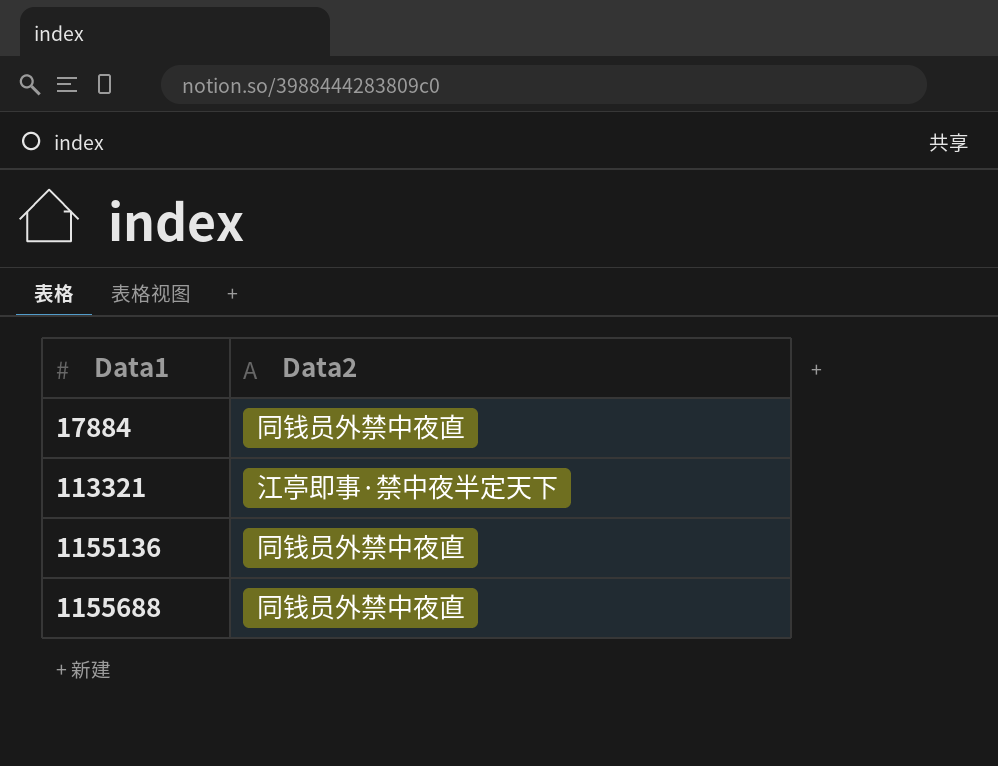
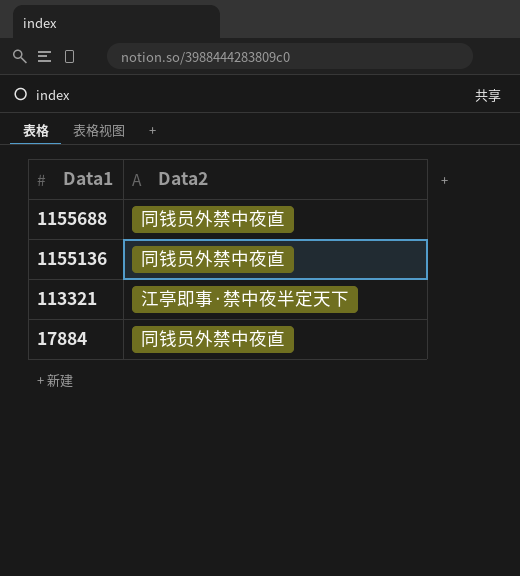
row order: Data1 ascending -> Data1 descending

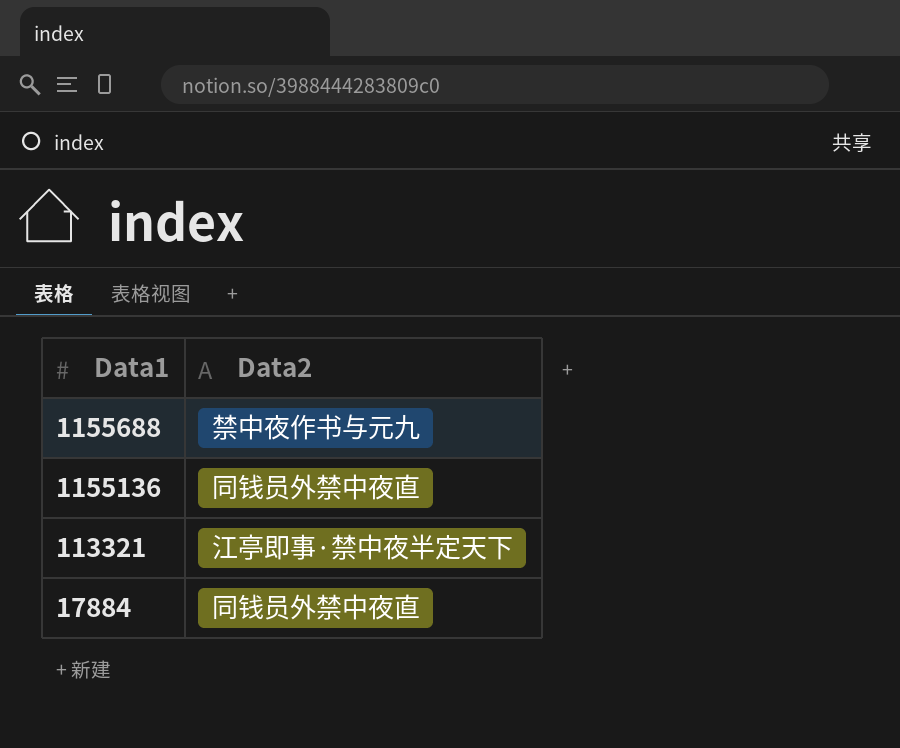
1155688 | Data2: 同钱员外禁中夜直 -> 禁中夜作书与元九

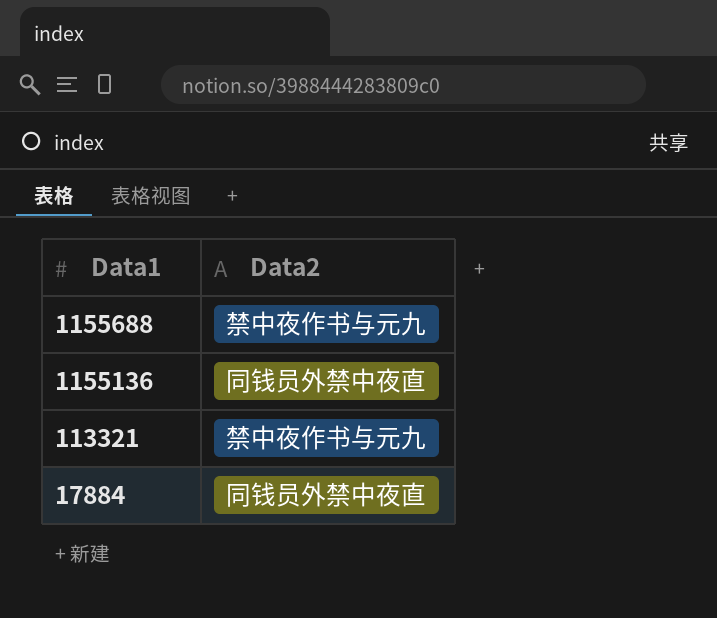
113321 | Data2: 江亭即事·禁中夜半定天下 -> 禁中夜作书与元九

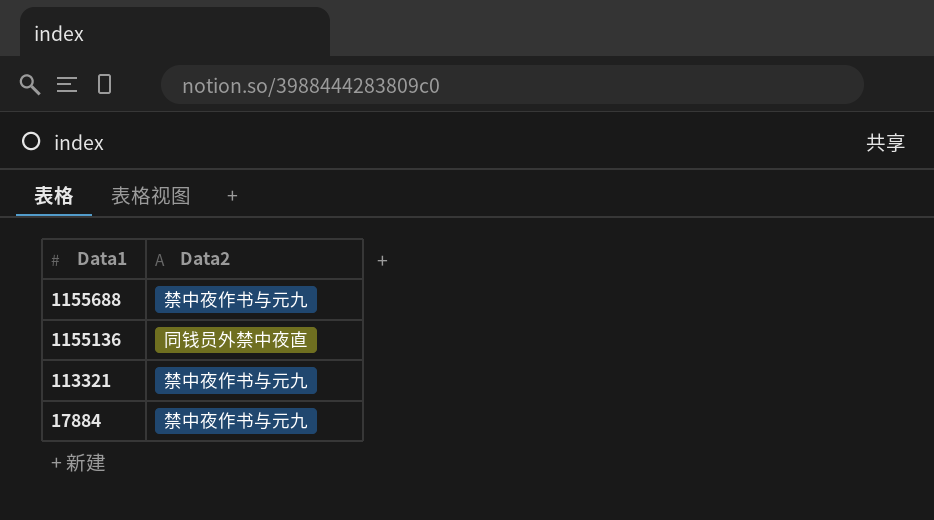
17884 | Data2: 同钱员外禁中夜直 -> 禁中夜作书与元九

